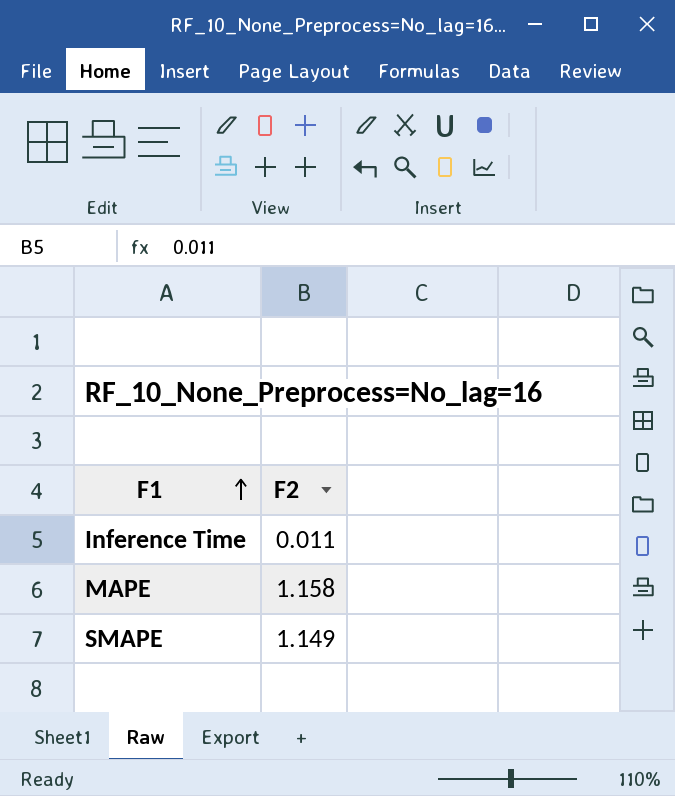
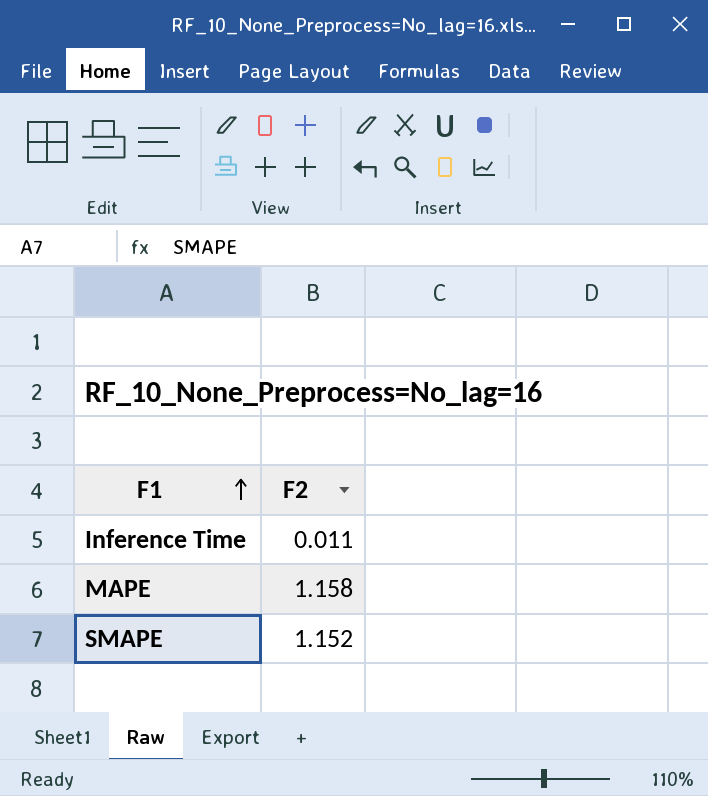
SMAPE | F2: 1.149 -> 1.152

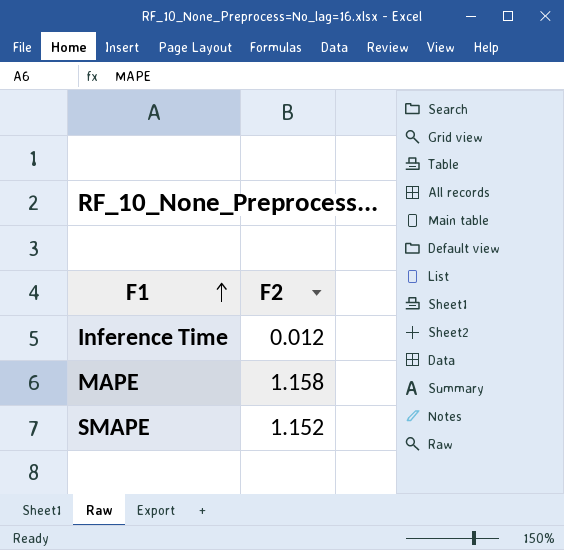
Inference Time | F2: 0.011 -> 0.012

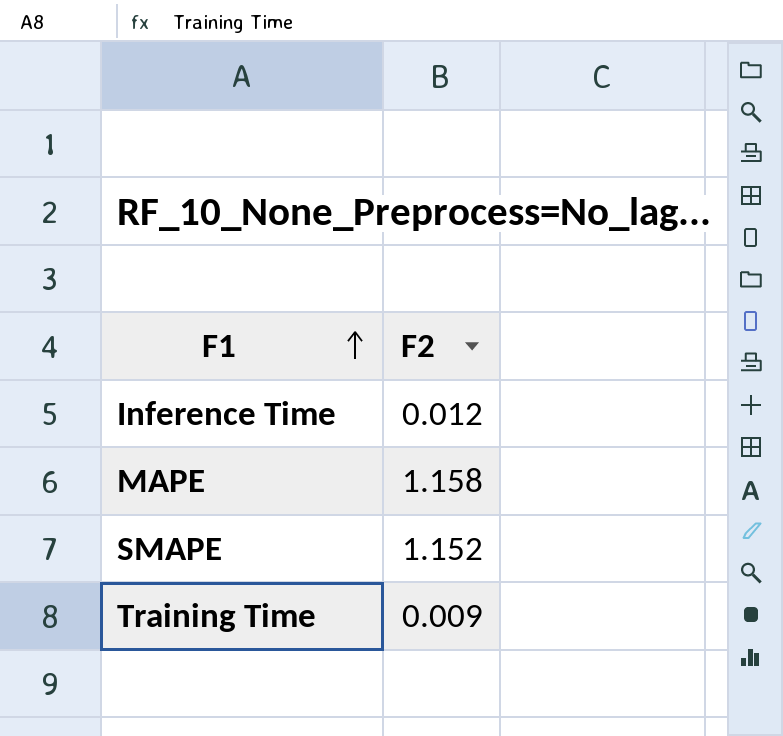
row Training Time: none -> 0.009

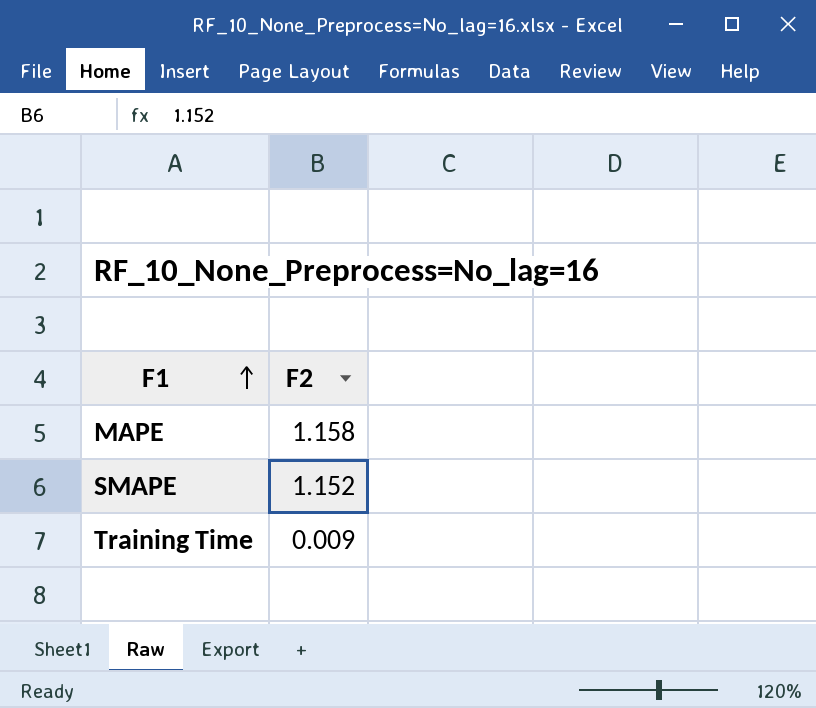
row Inference Time: 0.012 -> none

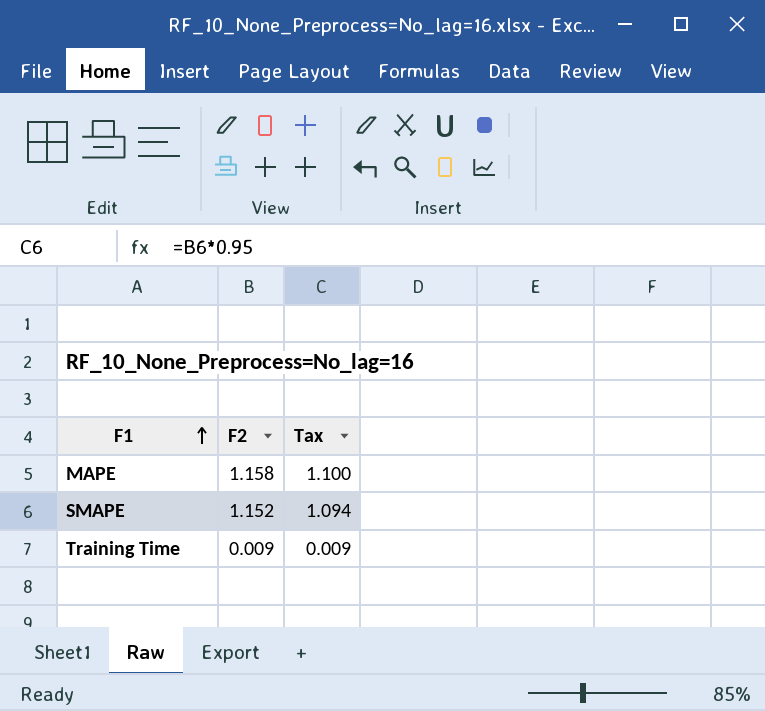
column Tax | formula: none -> [F2] * 0.95

